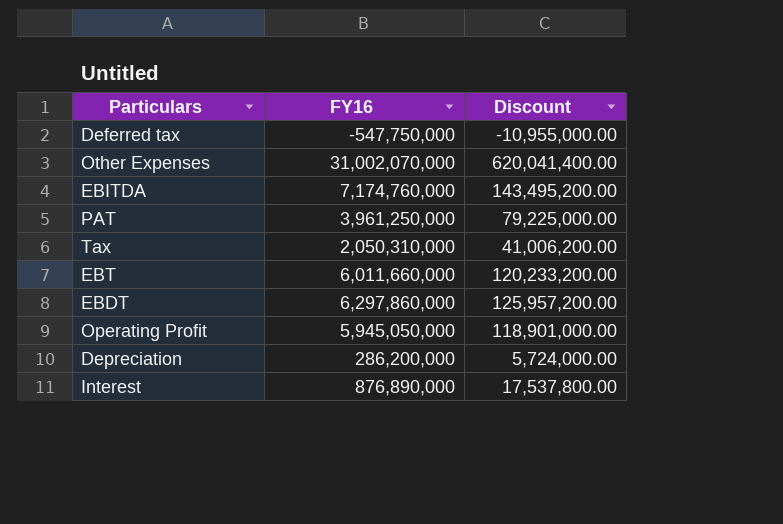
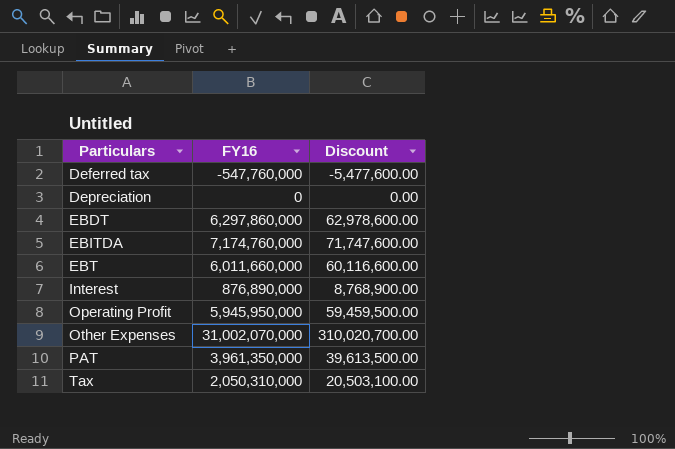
row order: none -> Particulars ascending
column Discount | formula: [FY16] * 0.02 -> [FY16] * 0.01
Deferred tax | FY16: -547,750,000 -> -547,760,000
Depreciation | FY16: 286,200,000 -> 0
Operating Profit | FY16: 5,945,050,000 -> 5,945,950,000
PAT | FY16: 3,961,250,000 -> 3,961,350,000

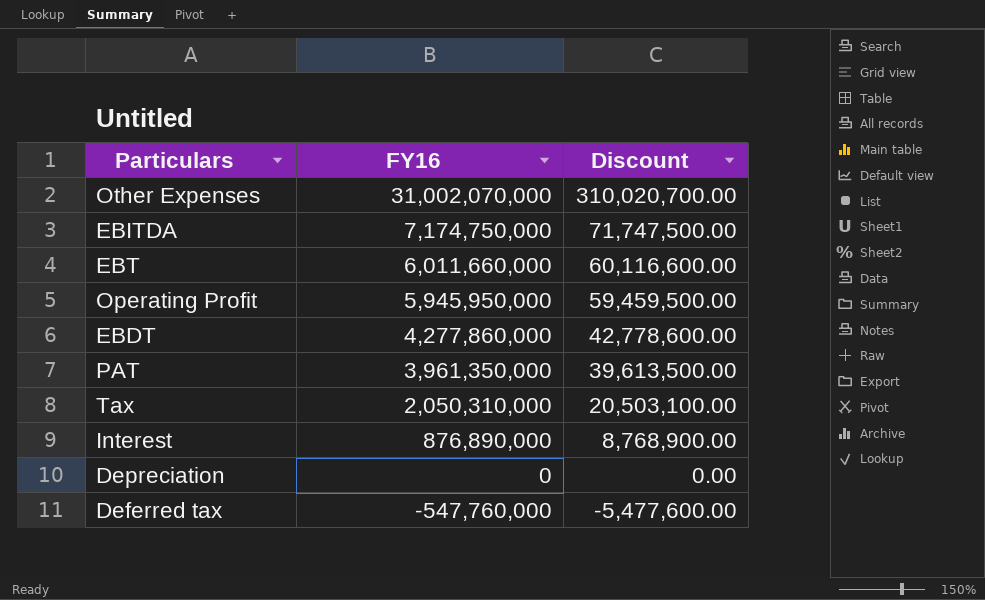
row order: Particulars ascending -> FY16 descending
EBITDA | FY16: 7,174,760,000 -> 7,174,750,000
EBITDA | Discount: 71,747,600.00 -> 71,747,500.00
EBDT | FY16: 6,297,860,000 -> 4,277,860,000
EBDT | Discount: 62,978,600.00 -> 42,778,600.00

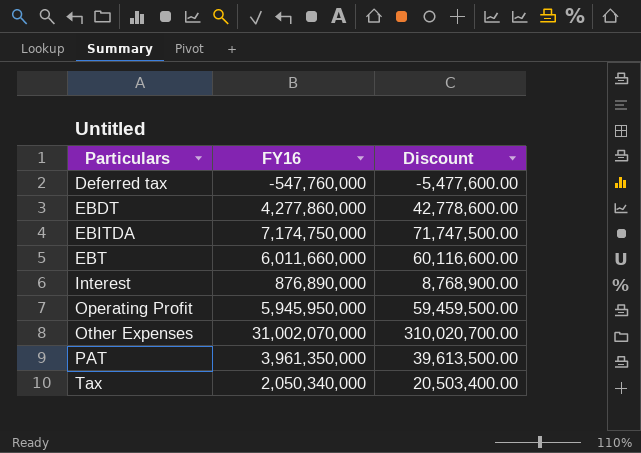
row order: FY16 descending -> Particulars ascending
row Depreciation: 0 | 0.00 -> none
Tax | FY16: 2,050,310,000 -> 2,050,340,000
Tax | Discount: 20,503,100.00 -> 20,503,400.00

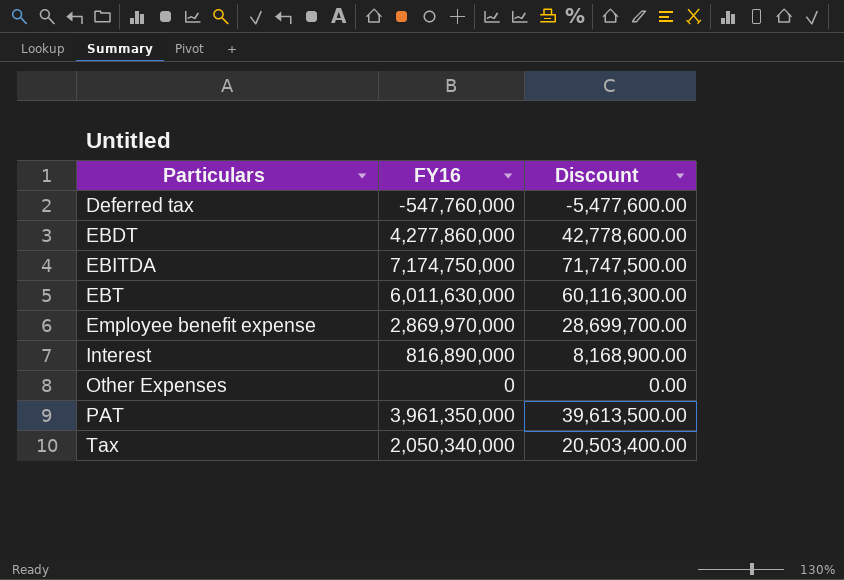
row Operating Profit: 5,945,950,000 | 59,459,500.00 -> none
EBT | FY16: 6,011,660,000 -> 6,011,630,000
EBT | Discount: 60,116,600.00 -> 60,116,300.00
row Employee benefit expense: none -> 2,869,970,000 | 28,699,700.00
Interest | FY16: 876,890,000 -> 816,890,000
Interest | Discount: 8,768,900.00 -> 8,168,900.00
Other Expenses | FY16: 31,002,070,000 -> 0
Other Expenses | Discount: 310,020,700.00 -> 0.00

